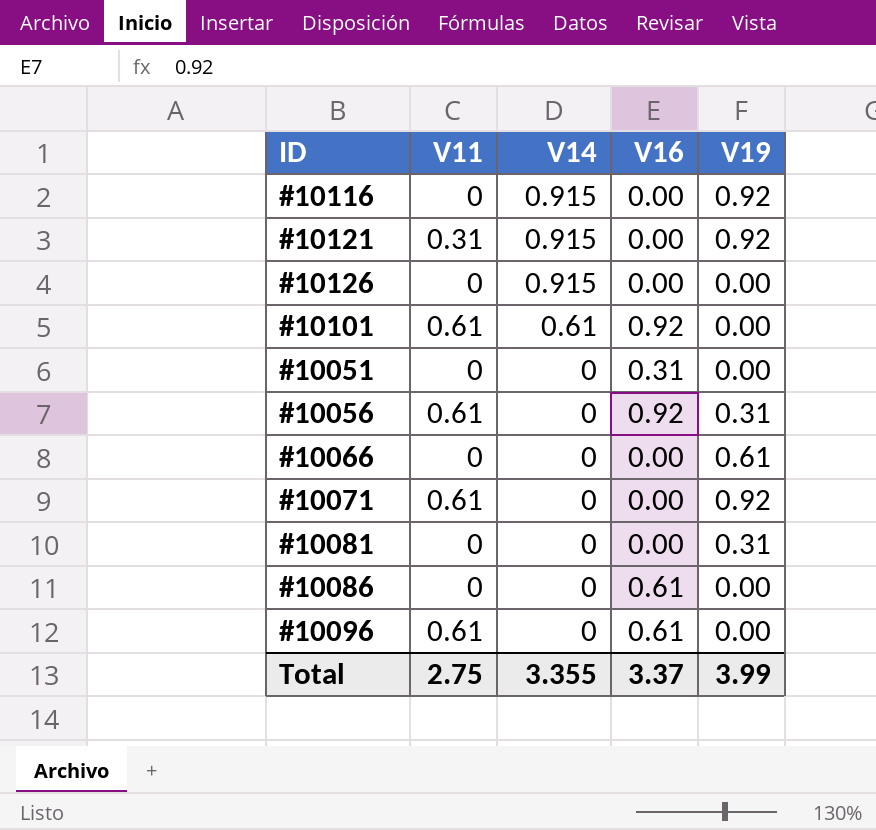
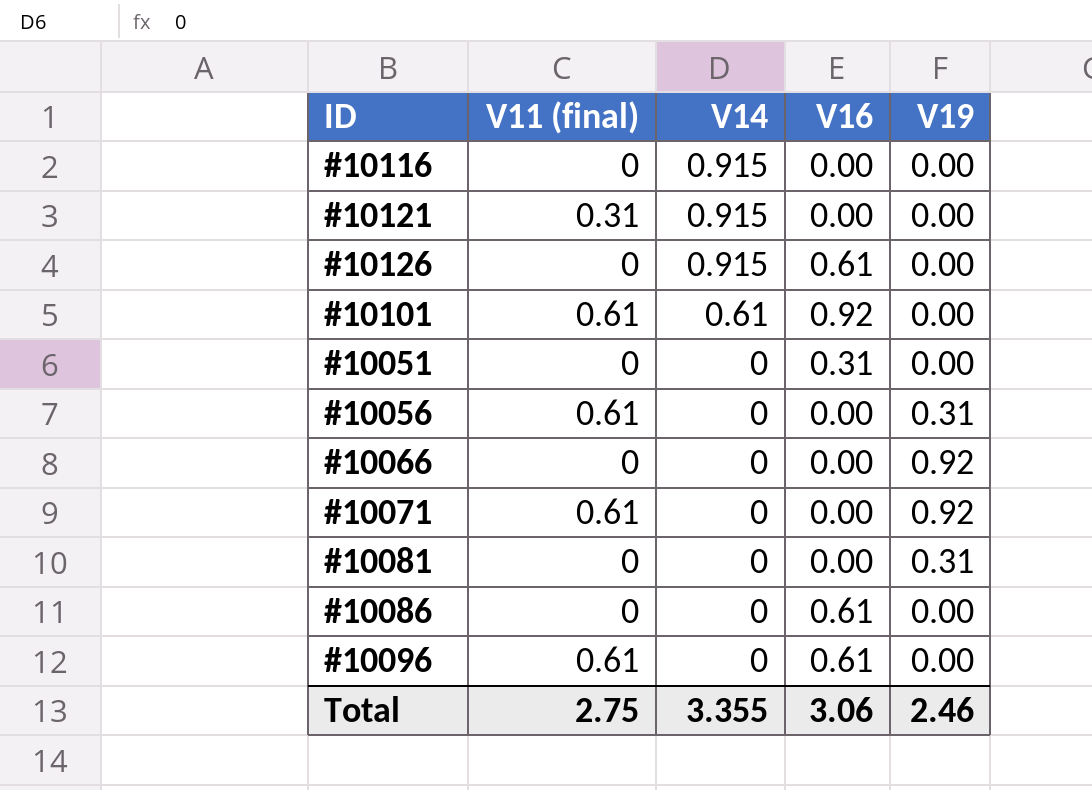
column name: V11 -> V11 (final)
#10116 | V19: 0.92 -> 0.00
#10121 | V19: 0.92 -> 0.00
#10126 | V16: 0.00 -> 0.61
#10056 | V16: 0.92 -> 0.00
#10066 | V19: 0.61 -> 0.92
Total | V16: 3.37 -> 3.06
Total | V19: 3.99 -> 2.46

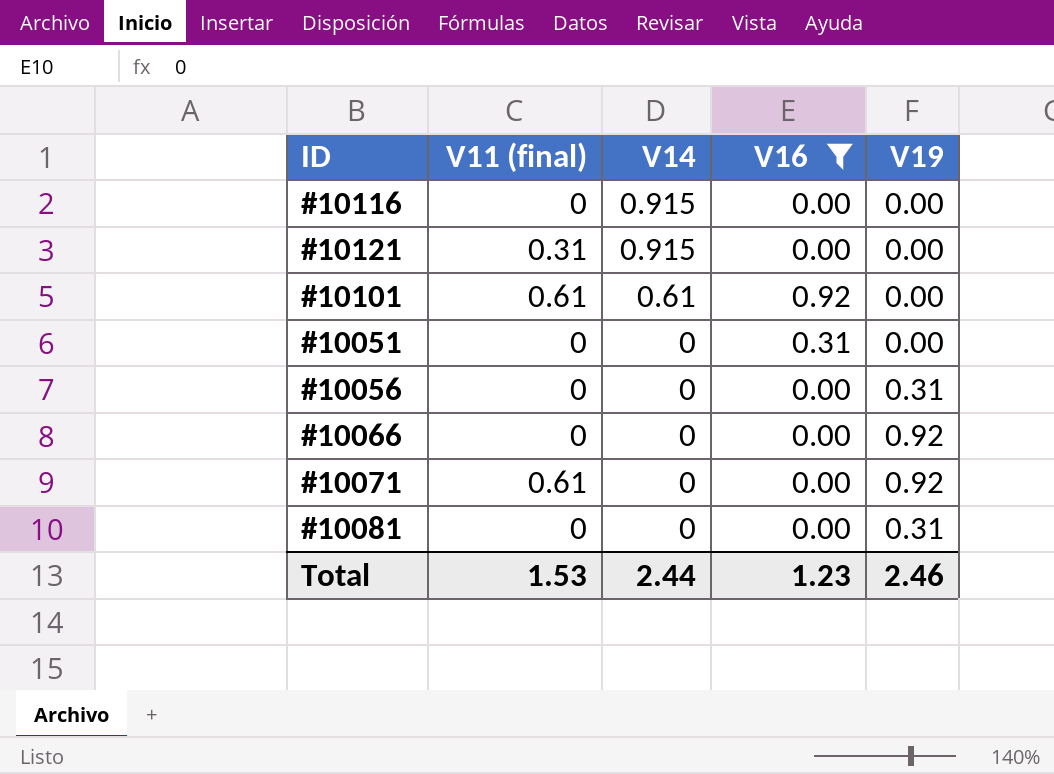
filter: none -> V16 != 0.61
#10056 | V11 (final): 0.61 -> 0
Total | V11 (final): 2.75 -> 1.53
Total | V14: 3.355 -> 2.44
Total | V16: 3.06 -> 1.23

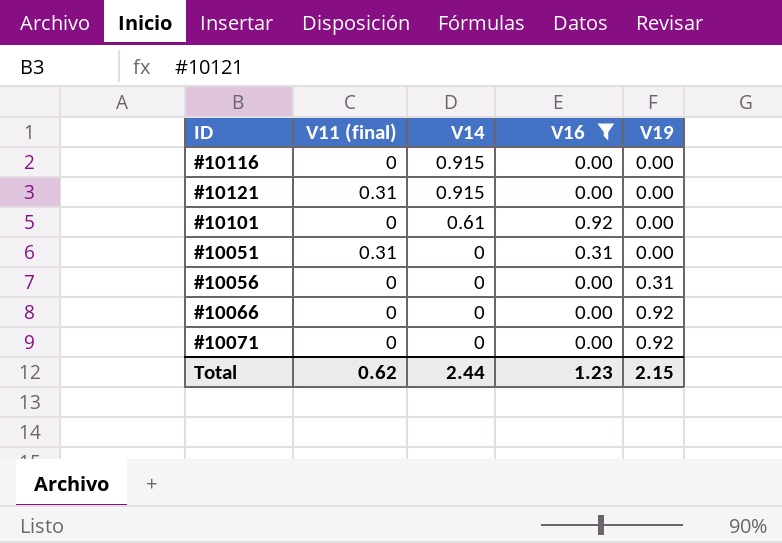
row #10081: 0 | 0 | 0.00 | 0.31 -> none
#10101 | V11 (final): 0.61 -> 0
#10051 | V11 (final): 0 -> 0.31
#10071 | V11 (final): 0.61 -> 0
Total | V11 (final): 1.53 -> 0.62
Total | V19: 2.46 -> 2.15

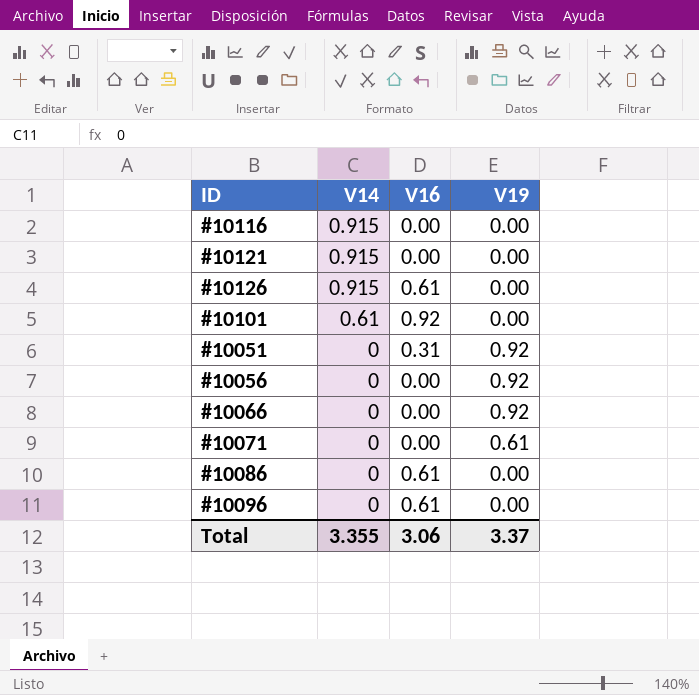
filter: V16 != 0.61 -> none
column V11 (final) | position: 2 -> none
#10051 | V19: 0.00 -> 0.92
#10056 | V19: 0.31 -> 0.92
#10071 | V19: 0.92 -> 0.61
Total | V14: 2.44 -> 3.355
Total | V16: 1.23 -> 3.06
Total | V19: 2.15 -> 3.37

